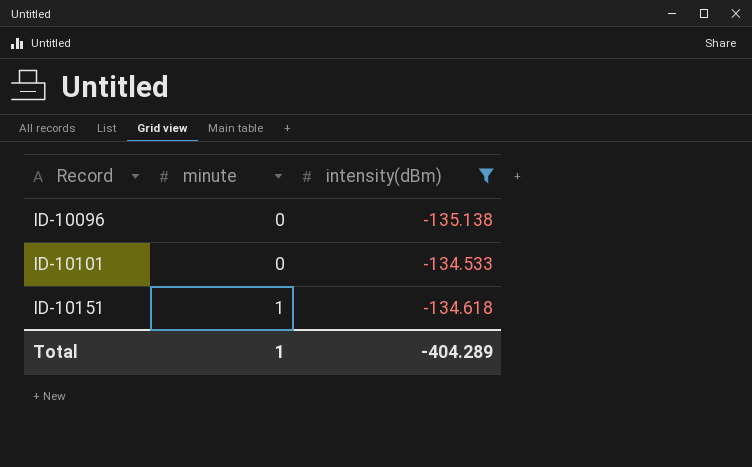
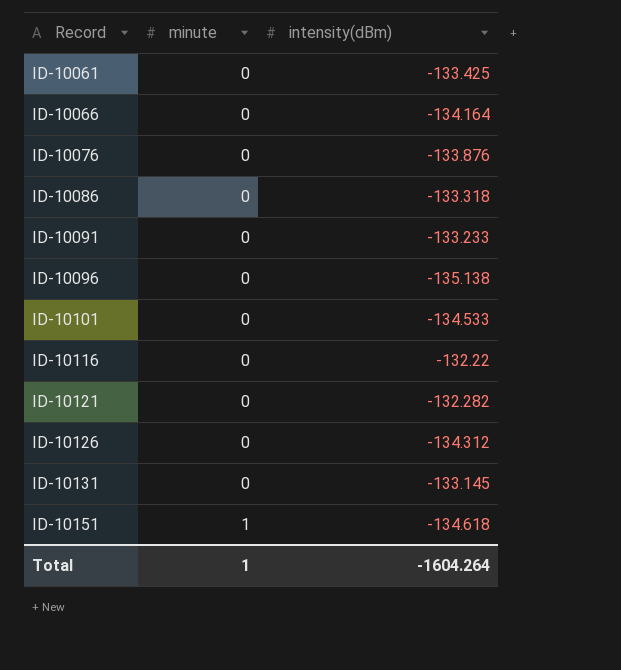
filter: intensity(dBm) <= -134.533 -> none
Total | intensity(dBm): -404.289 -> -1604.264

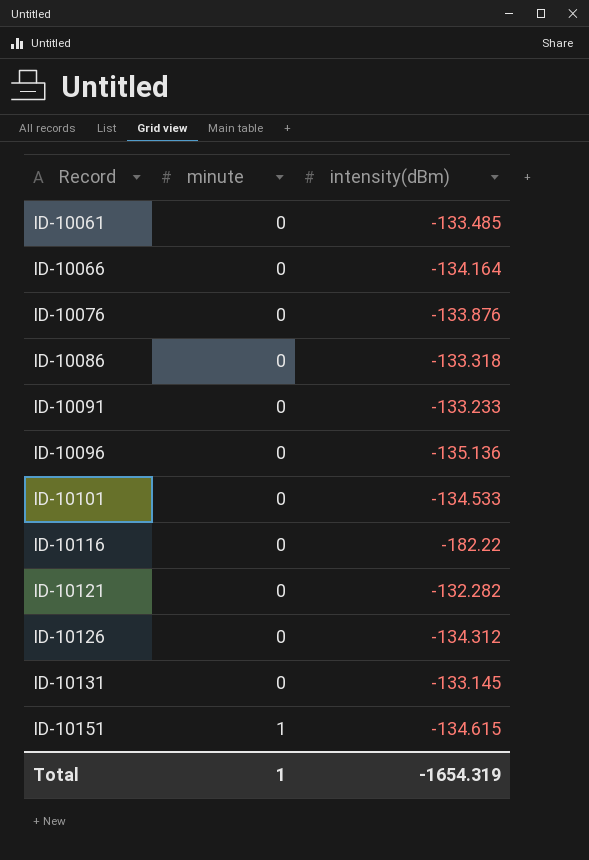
ID-10061 | intensity(dBm): -133.425 -> -133.485
ID-10096 | intensity(dBm): -135.138 -> -135.136
ID-10116 | intensity(dBm): -132.22 -> -182.22
ID-10151 | intensity(dBm): -134.618 -> -134.615
Total | intensity(dBm): -1604.264 -> -1654.319

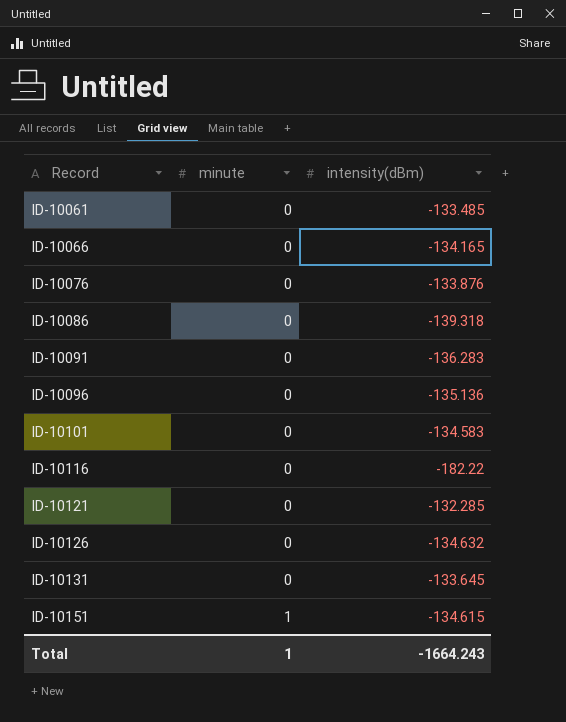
ID-10066 | intensity(dBm): -134.164 -> -134.165
ID-10086 | intensity(dBm): -133.318 -> -139.318
ID-10091 | intensity(dBm): -133.233 -> -136.283
ID-10101 | intensity(dBm): -134.533 -> -134.583
ID-10121 | intensity(dBm): -132.282 -> -132.285
ID-10126 | intensity(dBm): -134.312 -> -134.632
ID-10131 | intensity(dBm): -133.145 -> -133.645
Total | intensity(dBm): -1654.319 -> -1664.243

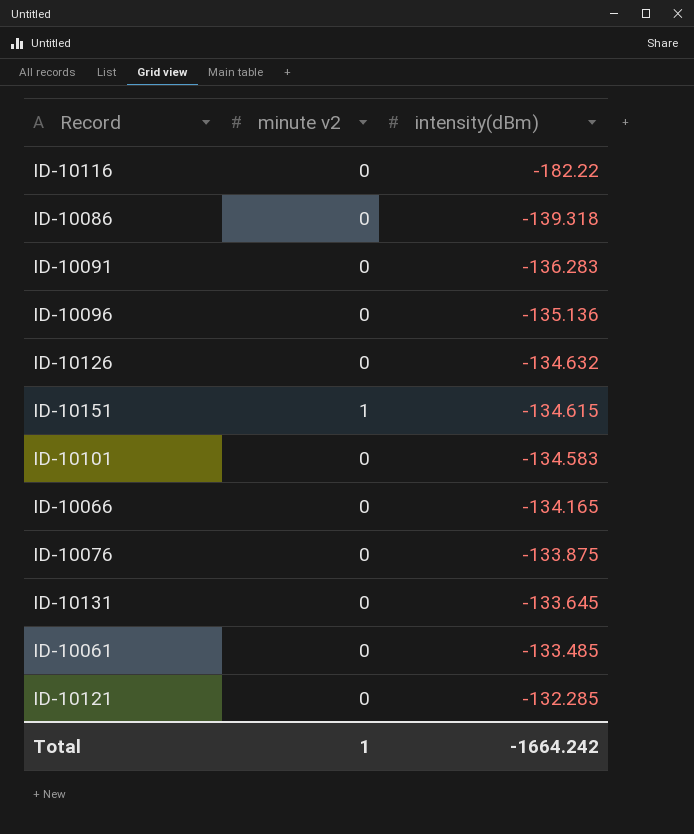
row order: Record ascending -> intensity(dBm) ascending
column name: minute -> minute v2
ID-10076 | intensity(dBm): -133.876 -> -133.875
Total | intensity(dBm): -1664.243 -> -1664.242

